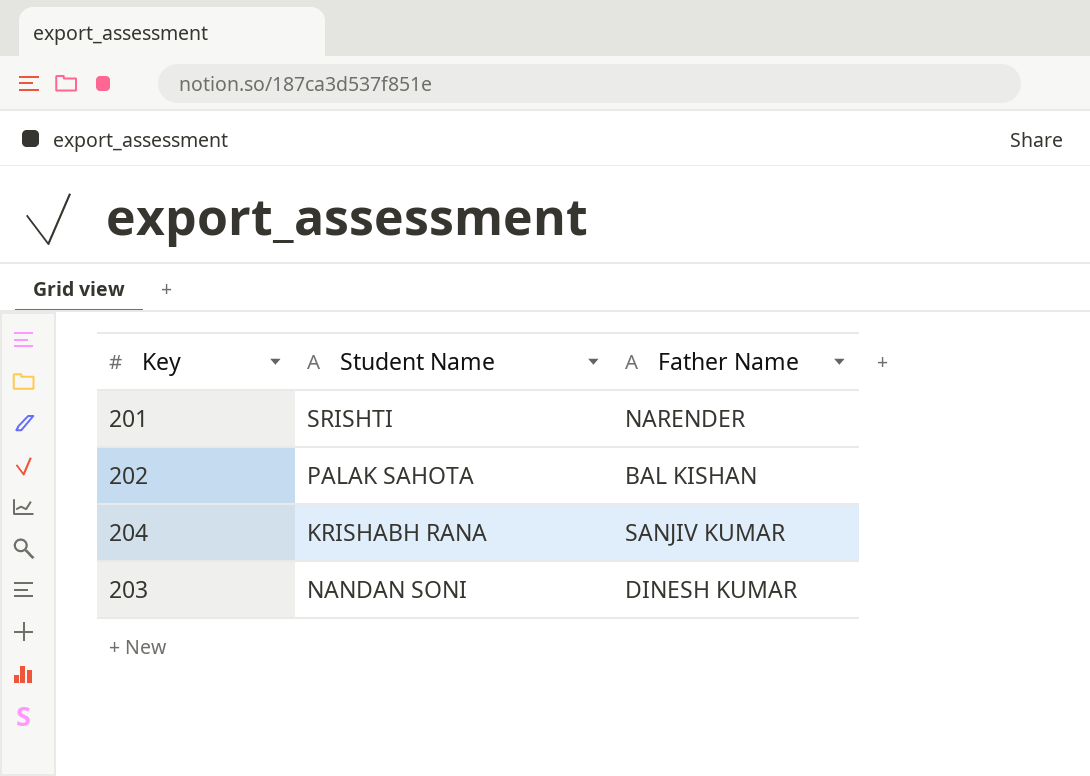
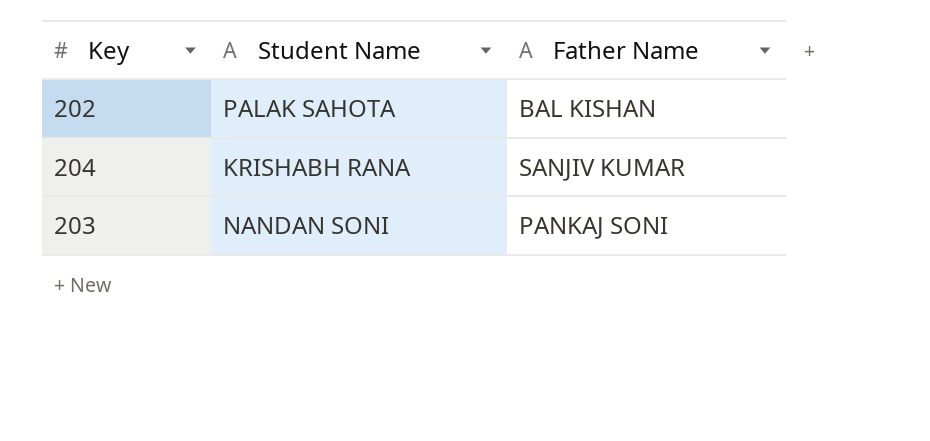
row 201: SRISHTI | NARENDER -> none
203 | Father Name: DINESH KUMAR -> PANKAJ SONI

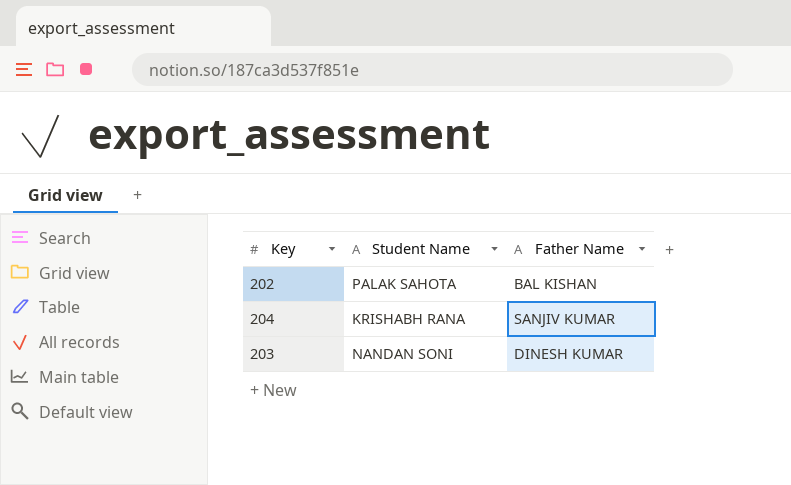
203 | Father Name: PANKAJ SONI -> DINESH KUMAR

